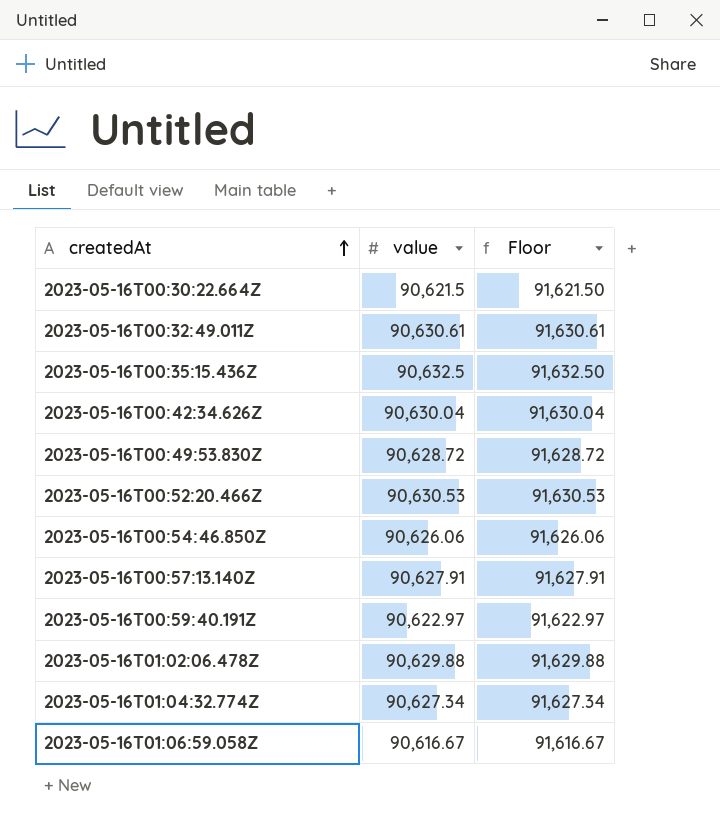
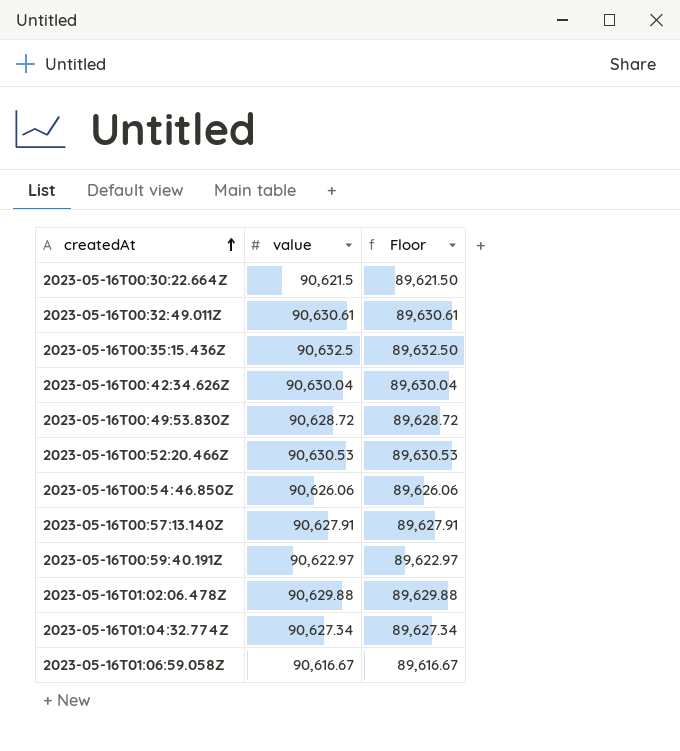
column Floor | formula: [value] + 1000 -> [value] - 1000

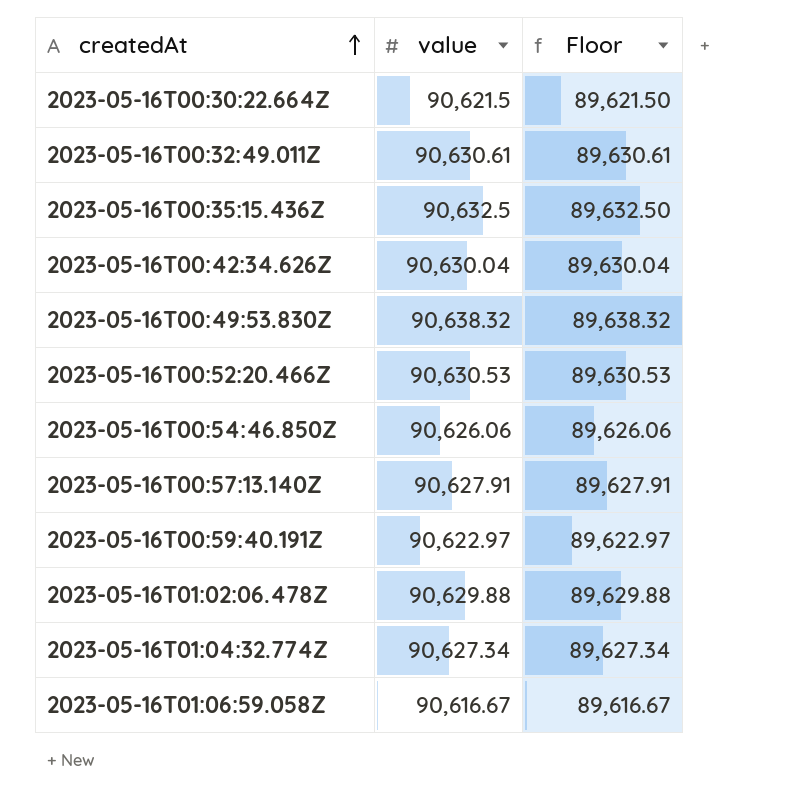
2023-05-16T00:49:53.830Z | value: 90,628.72 -> 90,638.32
2023-05-16T00:49:53.830Z | Floor: 89,628.72 -> 89,638.32

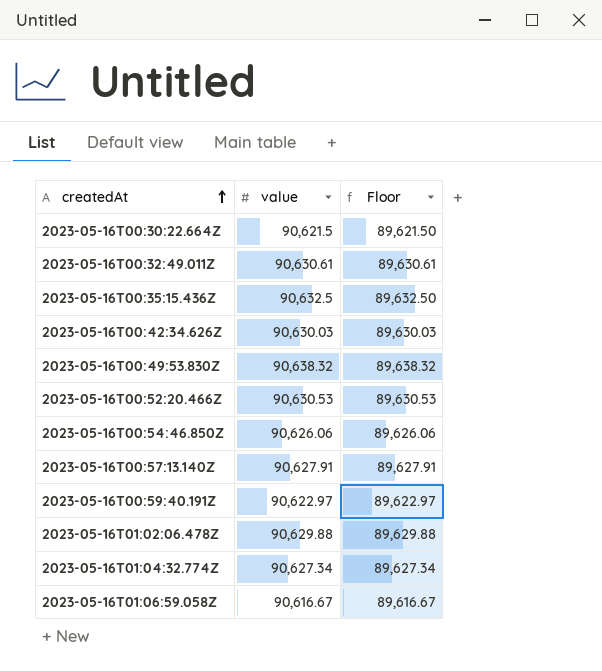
2023-05-16T00:42:34.626Z | value: 90,630.04 -> 90,630.03
2023-05-16T00:42:34.626Z | Floor: 89,630.04 -> 89,630.03

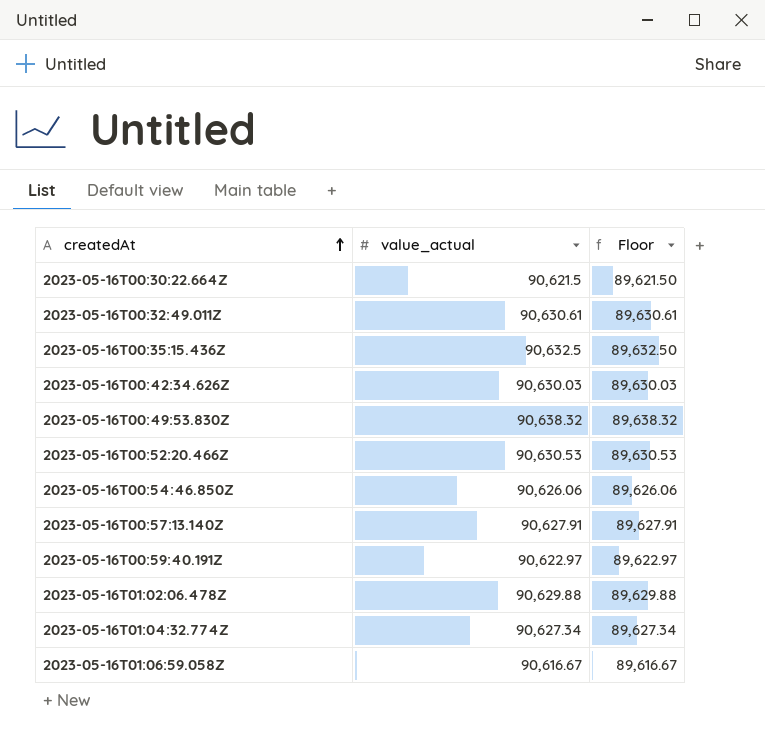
column name: value -> value_actual

